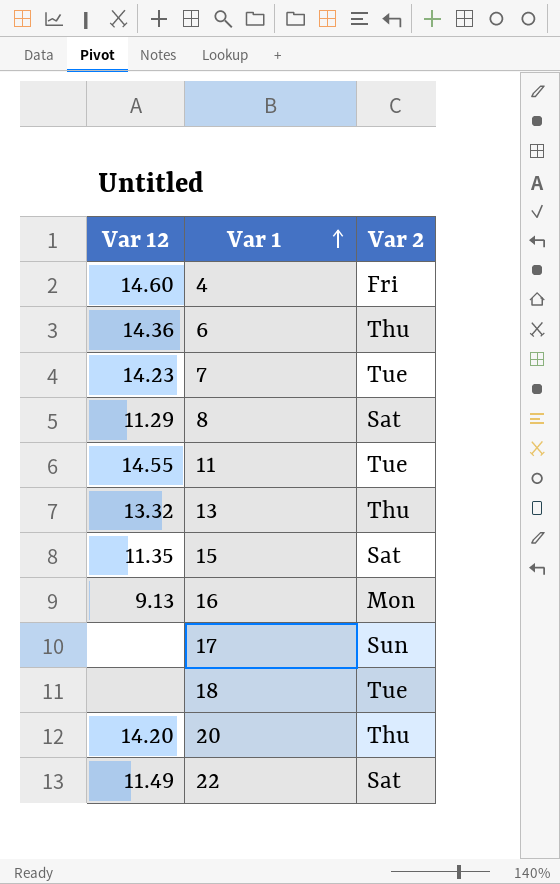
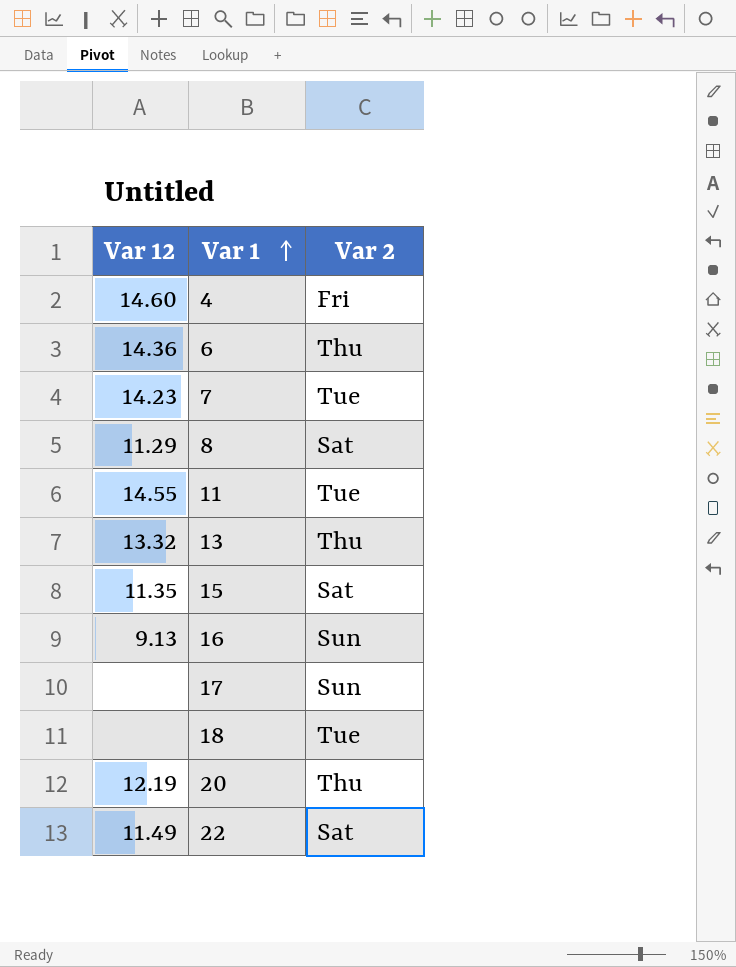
16 | Var 2: Mon -> Sun
20 | Var 12: 14.20 -> 12.19

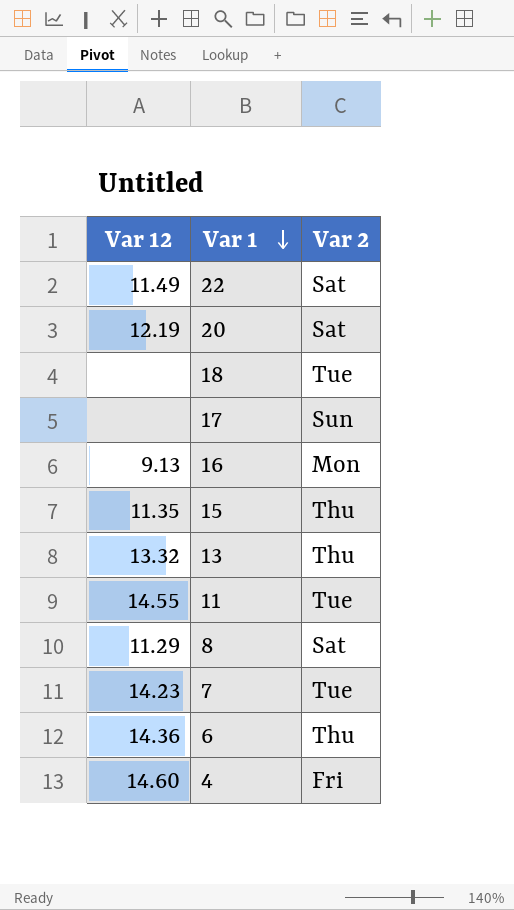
row order: Var 1 ascending -> Var 1 descending
20 | Var 2: Thu -> Sat
16 | Var 2: Sun -> Mon
15 | Var 2: Sat -> Thu

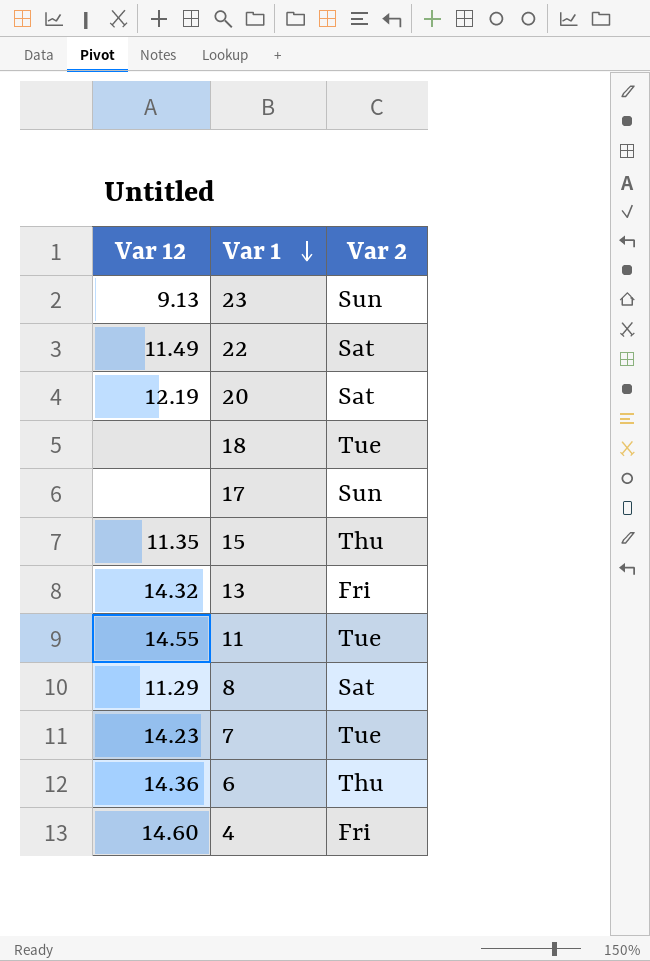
row 16: 9.13 | Mon -> none
row 23: none -> 9.13 | Sun
13 | Var 12: 13.32 -> 14.32
13 | Var 2: Thu -> Fri

